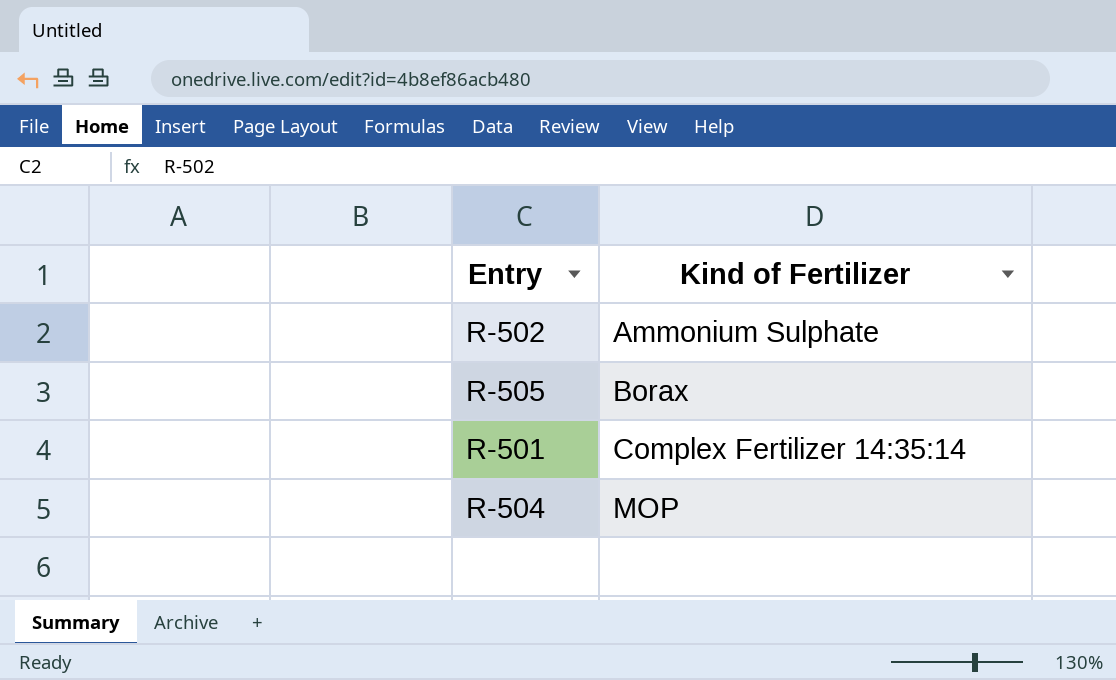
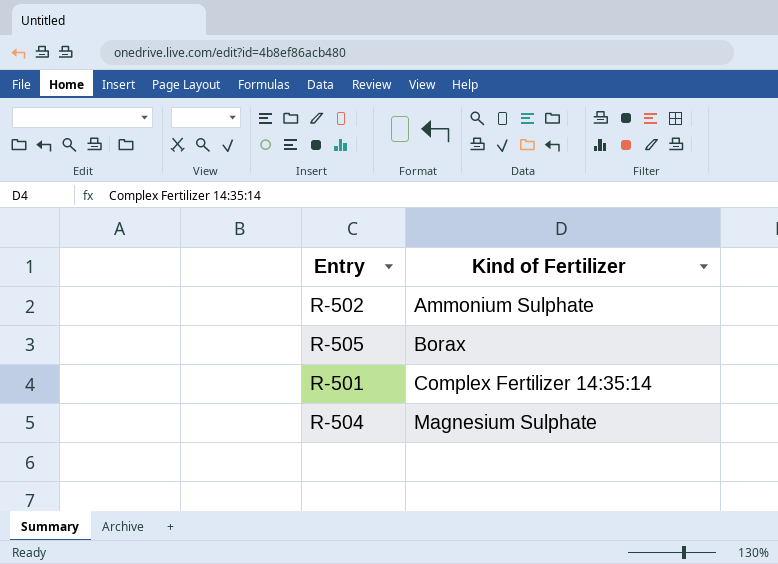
R-504 | Kind of Fertilizer: MOP -> Magnesium Sulphate

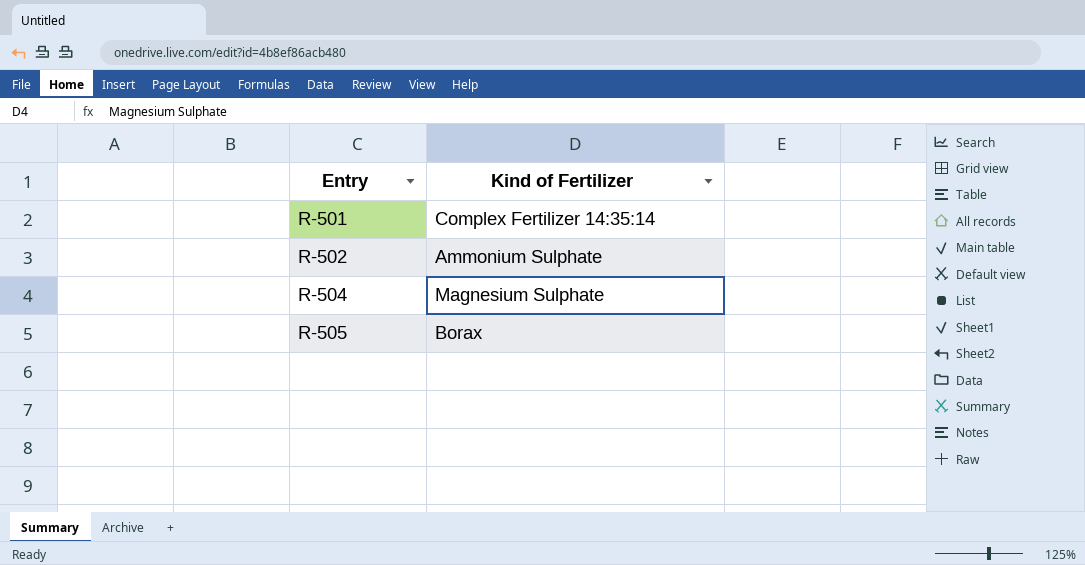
row order: Kind of Fertilizer ascending -> Entry ascending

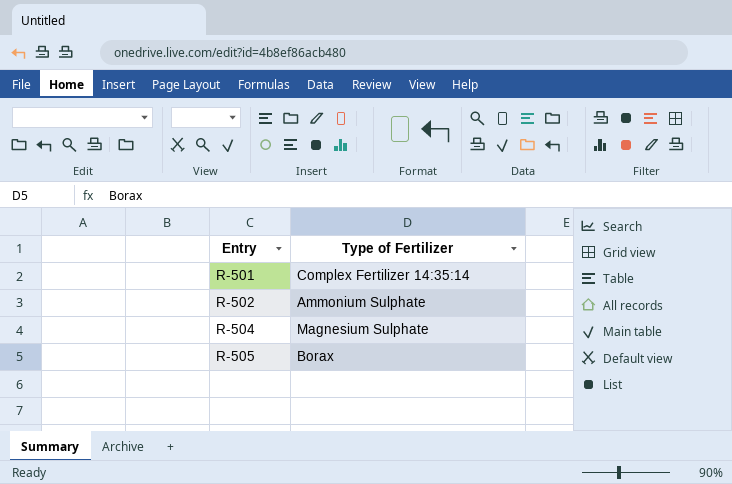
column name: Kind of Fertilizer -> Type of Fertilizer

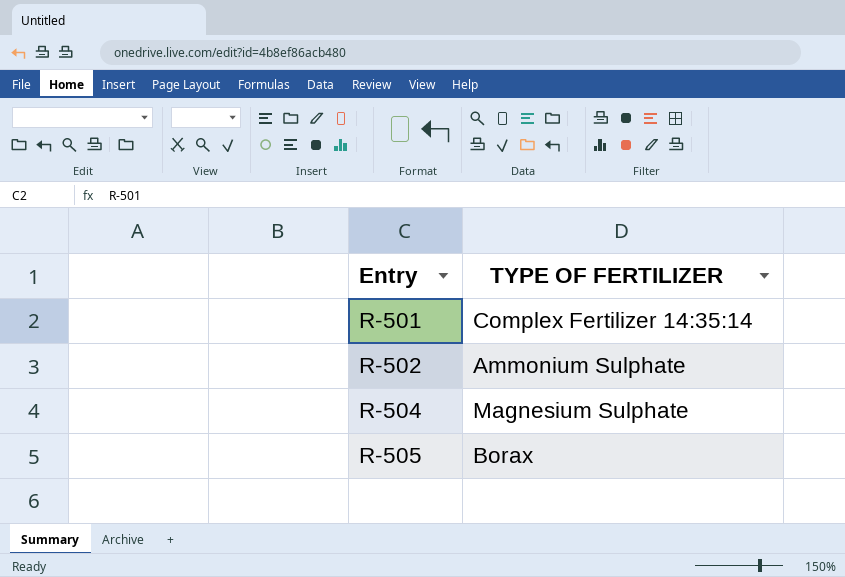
column name: Type of Fertilizer -> TYPE OF FERTILIZER

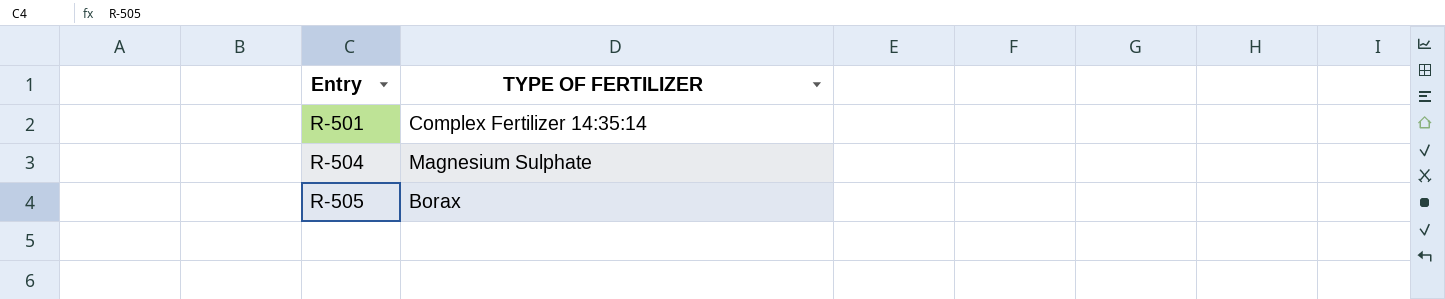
row R-502: Ammonium Sulphate -> none

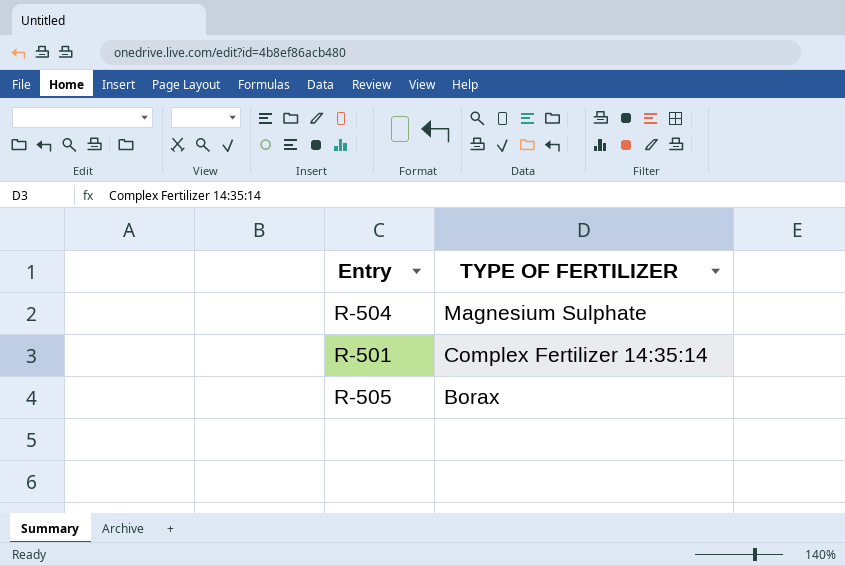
row order: Entry ascending -> TYPE OF FERTILIZER descending

